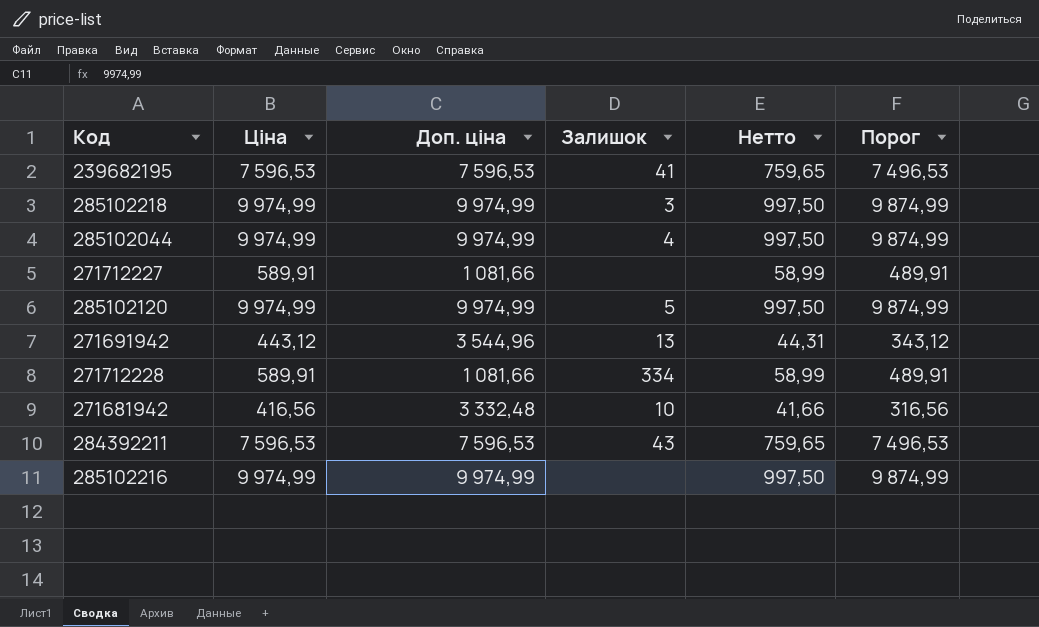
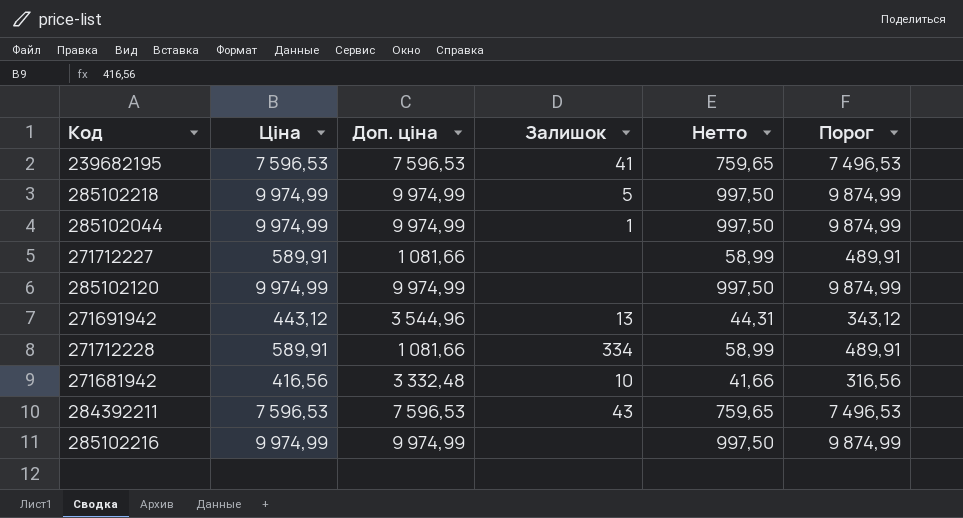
285102218 | Залишок: 3 -> 5
285102044 | Залишок: 4 -> 1
285102120 | Залишок: 5 -> none

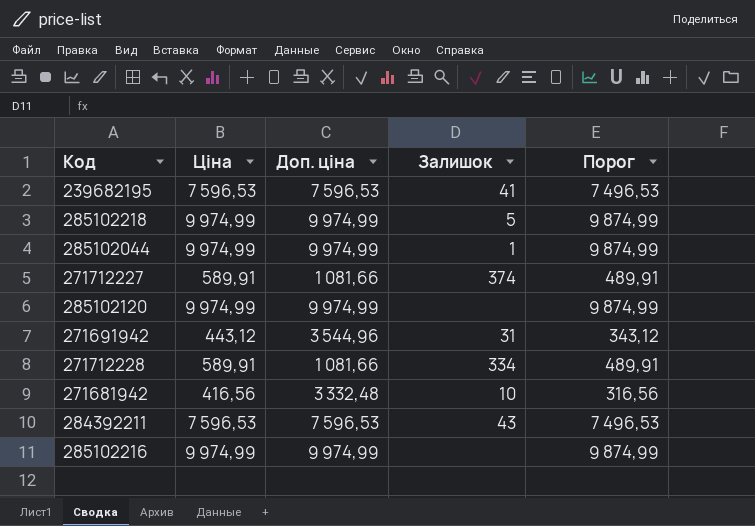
column Нетто | formula: [Ціна] * 0,1 -> none
271712227 | Залишок: none -> 374
271691942 | Залишок: 13 -> 31

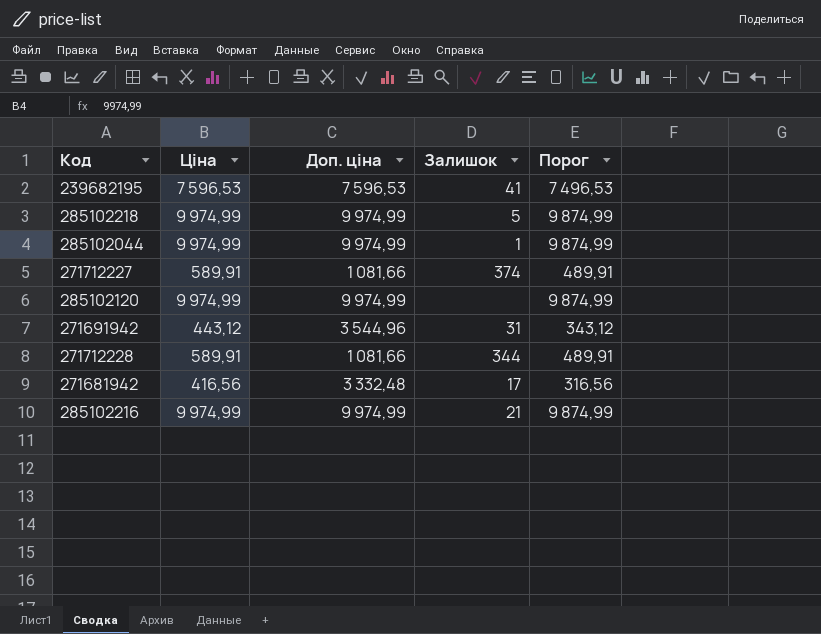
row 284392211: 7 596,53 | 7 596,53 | 43 | 7 496,53 -> none
271712228 | Залишок: 334 -> 344
271681942 | Залишок: 10 -> 17
285102216 | Залишок: none -> 21

